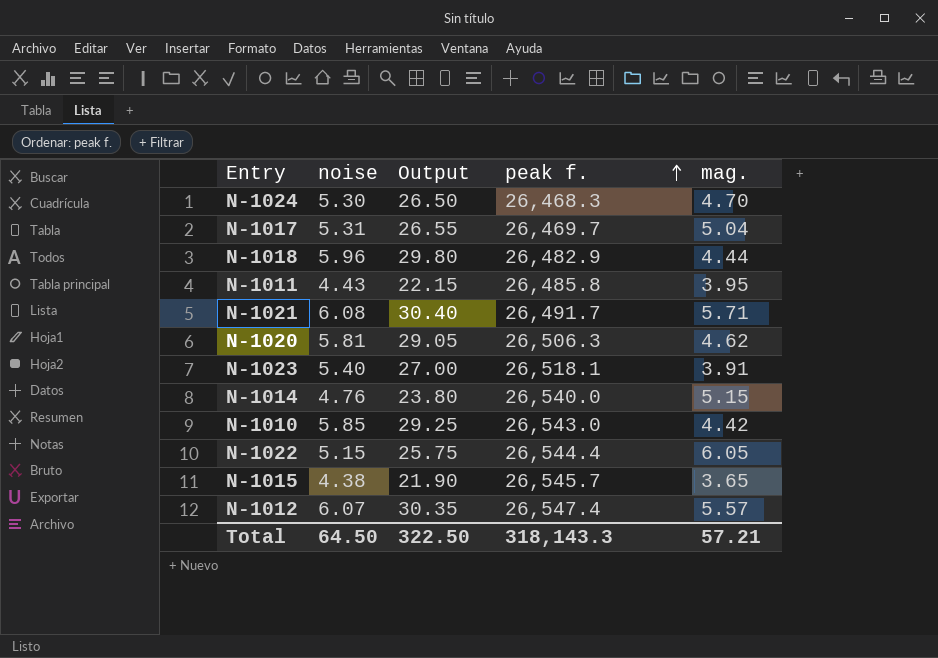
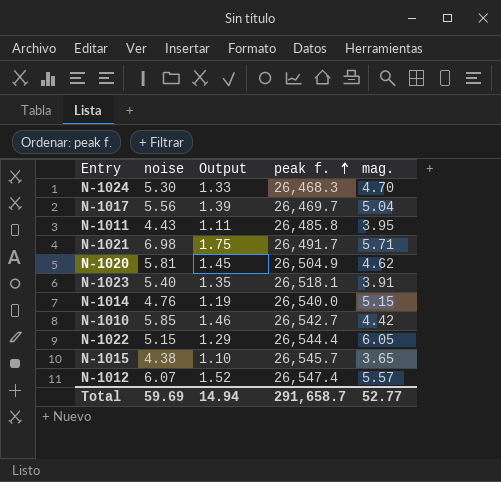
column Output | formula: [noise] * 5 -> [noise] * 0.25
row N-1018: 5.96 | 29.80 | 26,482.9 | 4.44 -> none
N-1017 | noise: 5.31 -> 5.56
N-1021 | noise: 6.08 -> 6.98
N-1020 | peak f.: 26,506.3 -> 26,504.9
N-1010 | peak f.: 26,543.0 -> 26,542.7
Total | noise: 64.50 -> 59.69
Total | Output: 322.50 -> 14.94
Total | peak f.: 318,143.3 -> 291,658.7
Total | mag.: 57.21 -> 52.77

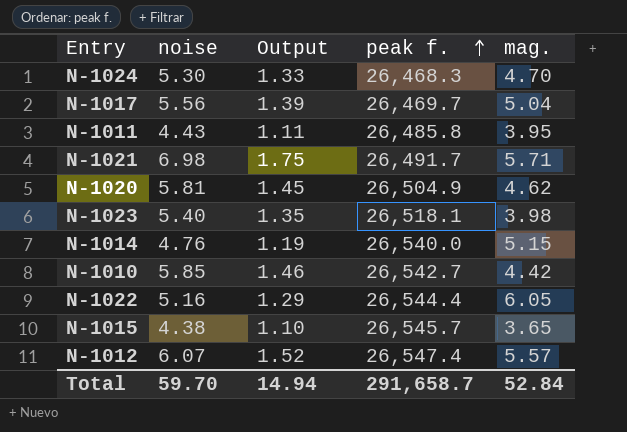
N-1023 | mag.: 3.91 -> 3.98
N-1022 | noise: 5.15 -> 5.16
Total | noise: 59.69 -> 59.70
Total | mag.: 52.77 -> 52.84

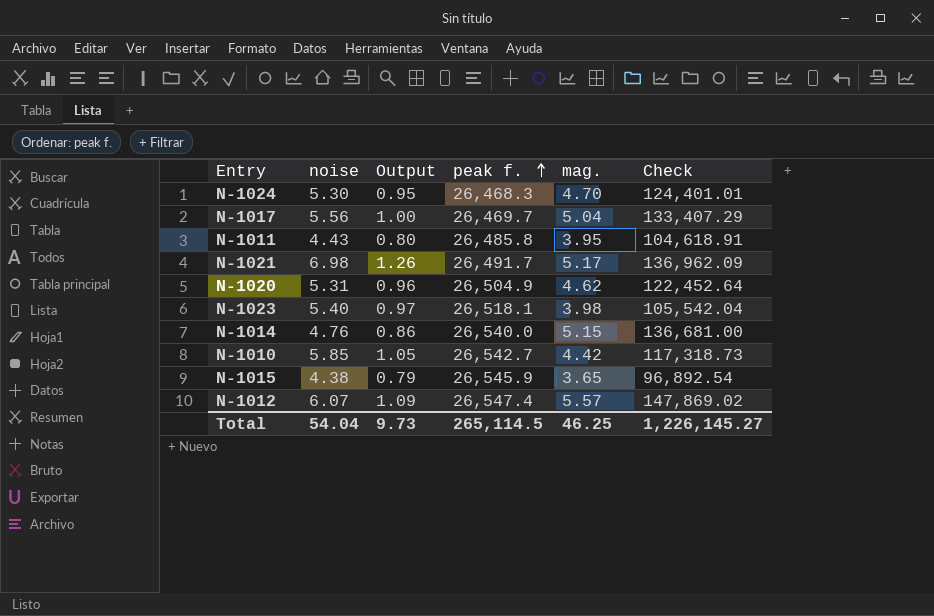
column Output | formula: [noise] * 0.25 -> [noise] * 0.18
column Check | formula: none -> [peak f.] * [mag.]
row N-1022: 5.16 | 1.29 | 26,544.4 | 6.05 -> none
N-1021 | mag.: 5.71 -> 5.17
N-1020 | noise: 5.81 -> 5.31
N-1015 | peak f.: 26,545.7 -> 26,545.9
Total | noise: 59.70 -> 54.04
Total | Output: 14.94 -> 9.73
Total | peak f.: 291,658.7 -> 265,114.5
Total | mag.: 52.84 -> 46.25

